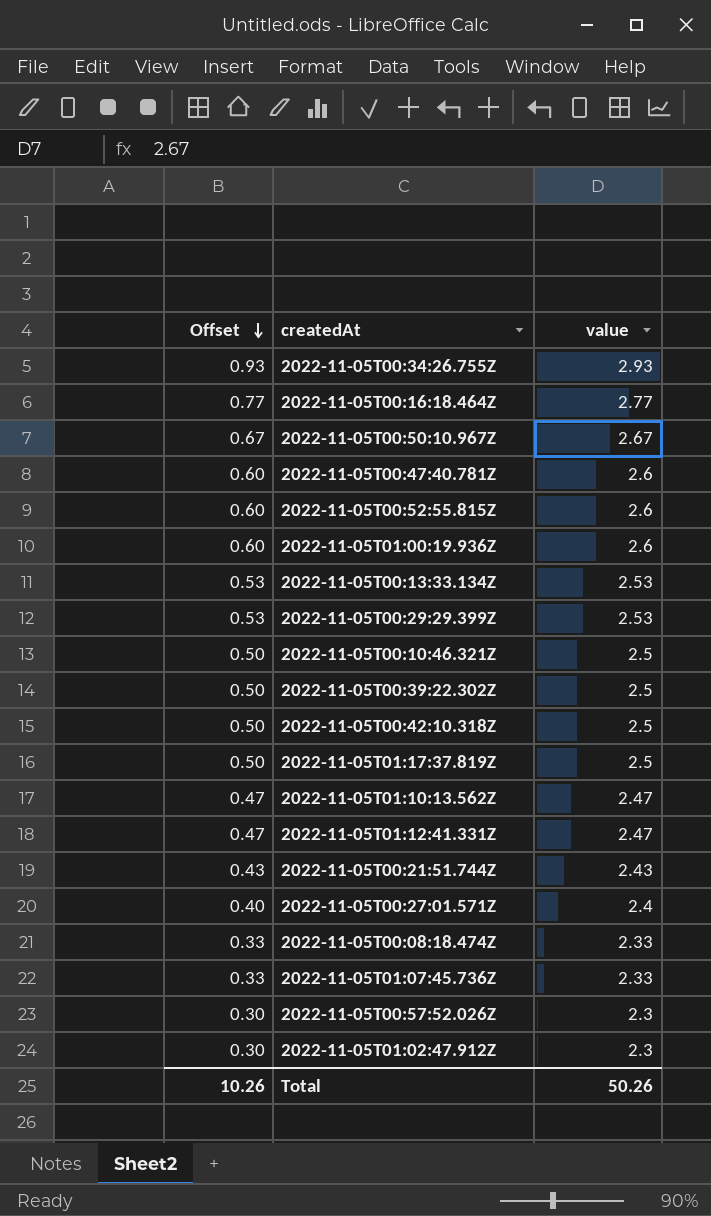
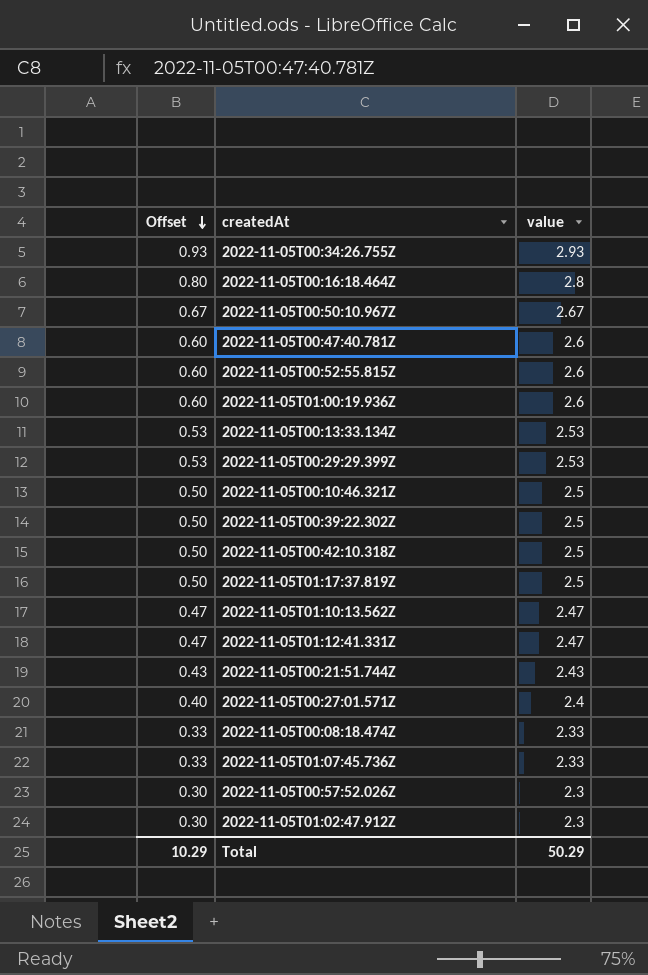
2022-11-05T00:16:18.464Z | Offset: 0.77 -> 0.80
2022-11-05T00:16:18.464Z | value: 2.77 -> 2.8
Total | Offset: 10.26 -> 10.29
Total | value: 50.26 -> 50.29

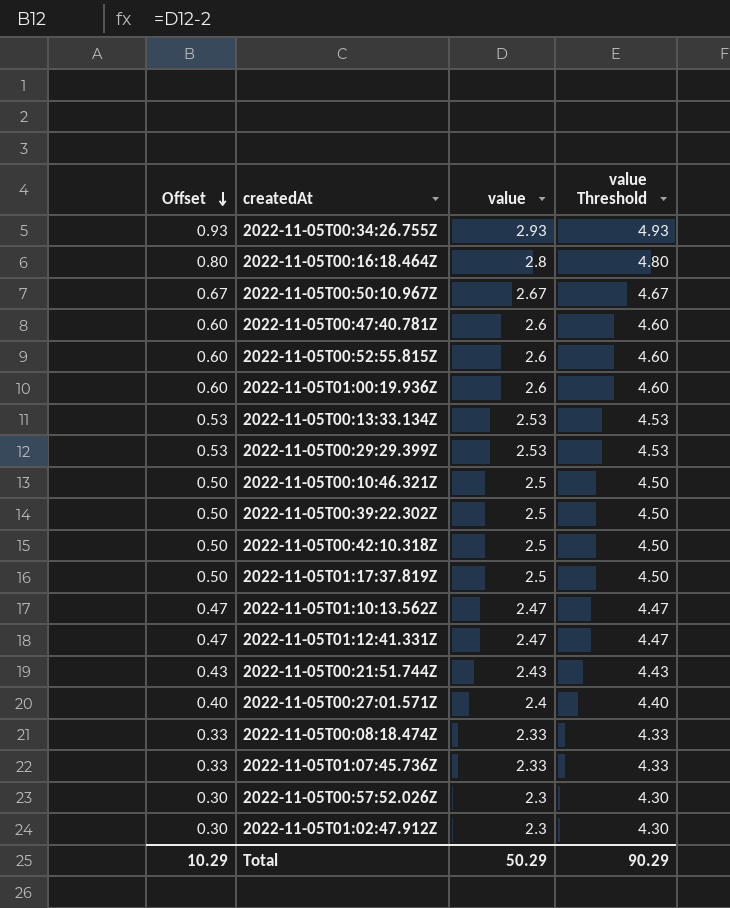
column value Threshold | formula: none -> [value] + 2

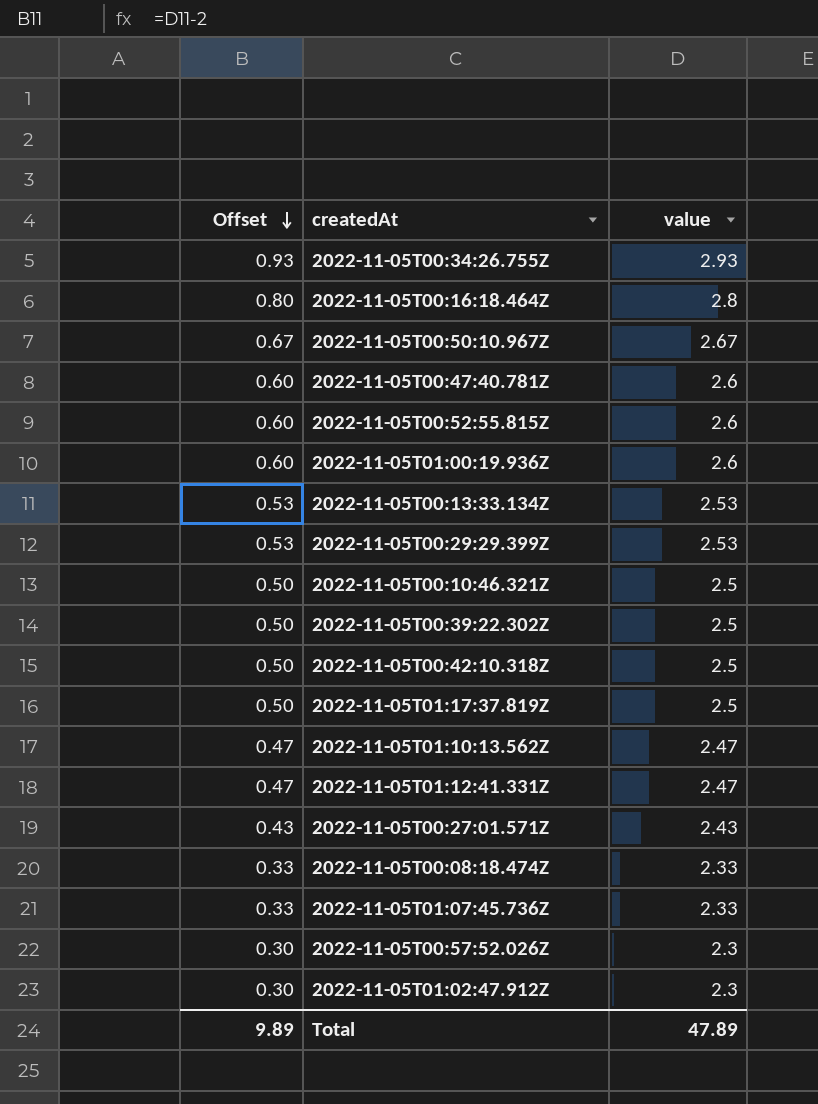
column value Threshold | formula: [value] + 2 -> none
row 2022-11-05T00:21:51.744Z: 0.43 | 2.43 | 4.43 -> none
2022-11-05T00:27:01.571Z | Offset: 0.40 -> 0.43
2022-11-05T00:27:01.571Z | value: 2.4 -> 2.43
Total | Offset: 10.29 -> 9.89
Total | value: 50.29 -> 47.89

